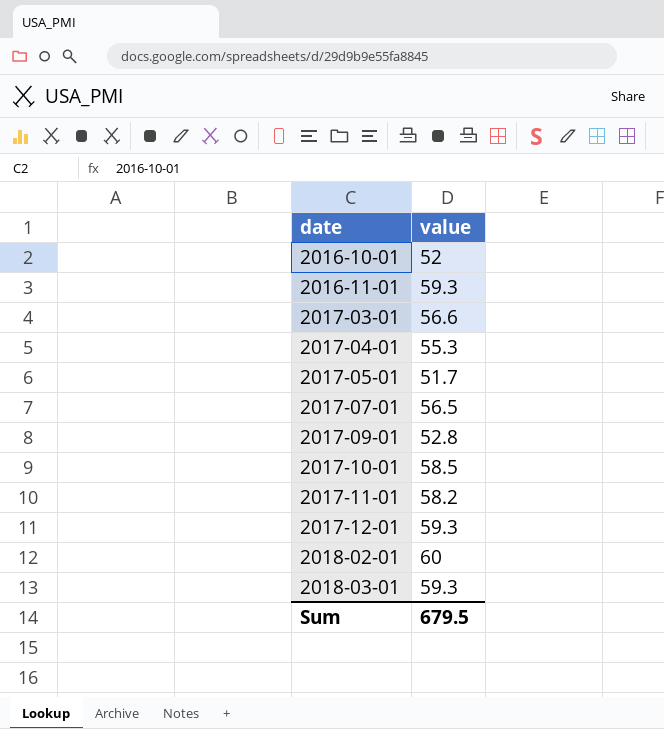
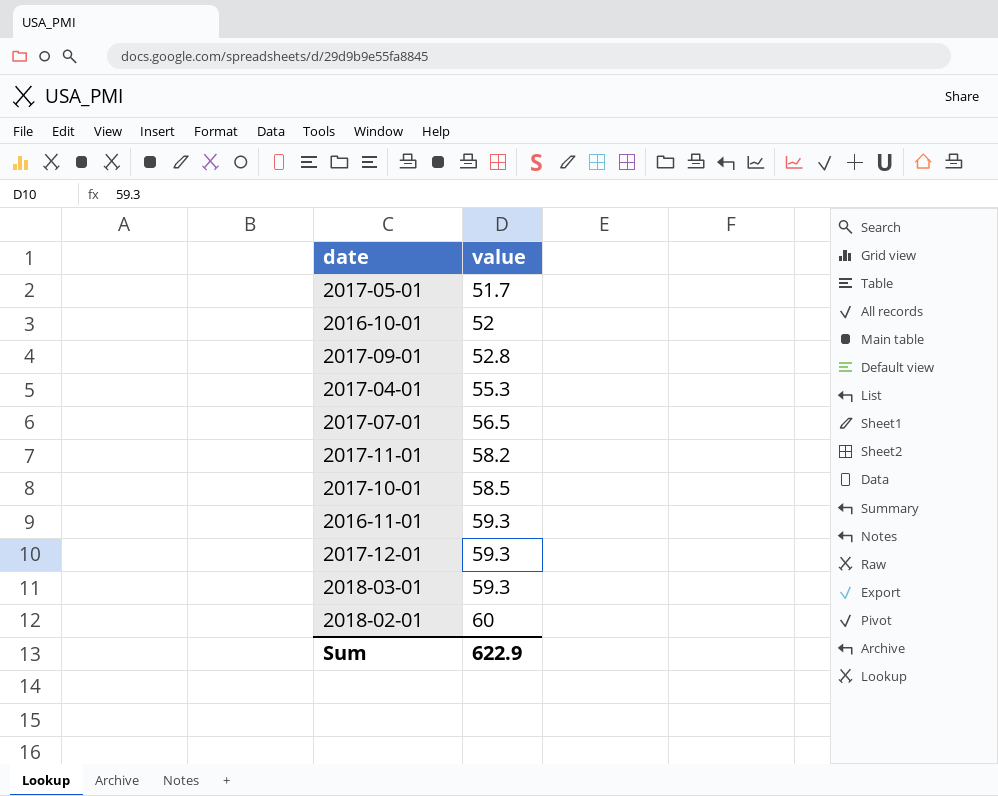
row order: date ascending -> value ascending
row 2017-03-01: 56.6 -> none
Sum | value: 679.5 -> 622.9

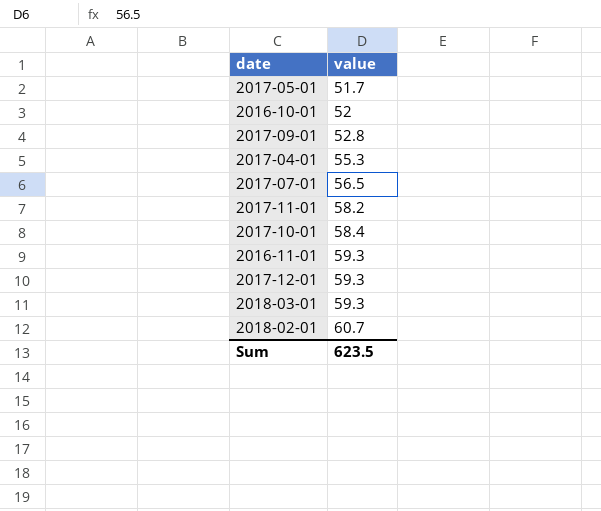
2017-10-01 | value: 58.5 -> 58.4
2018-02-01 | value: 60 -> 60.7
Sum | value: 622.9 -> 623.5

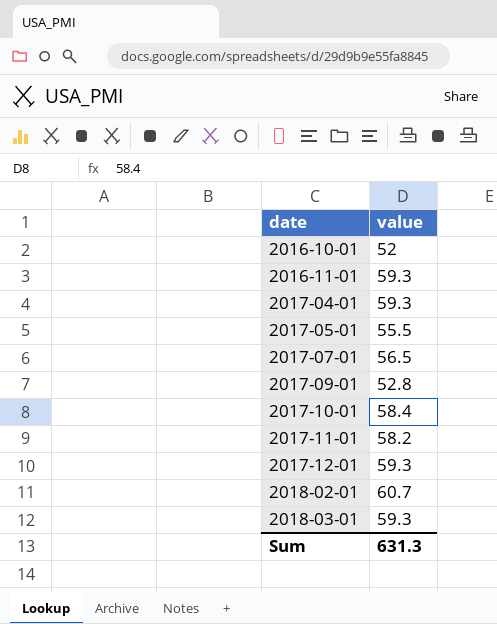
row order: value ascending -> date ascending
2017-04-01 | value: 55.3 -> 59.3
2017-05-01 | value: 51.7 -> 55.5
Sum | value: 623.5 -> 631.3

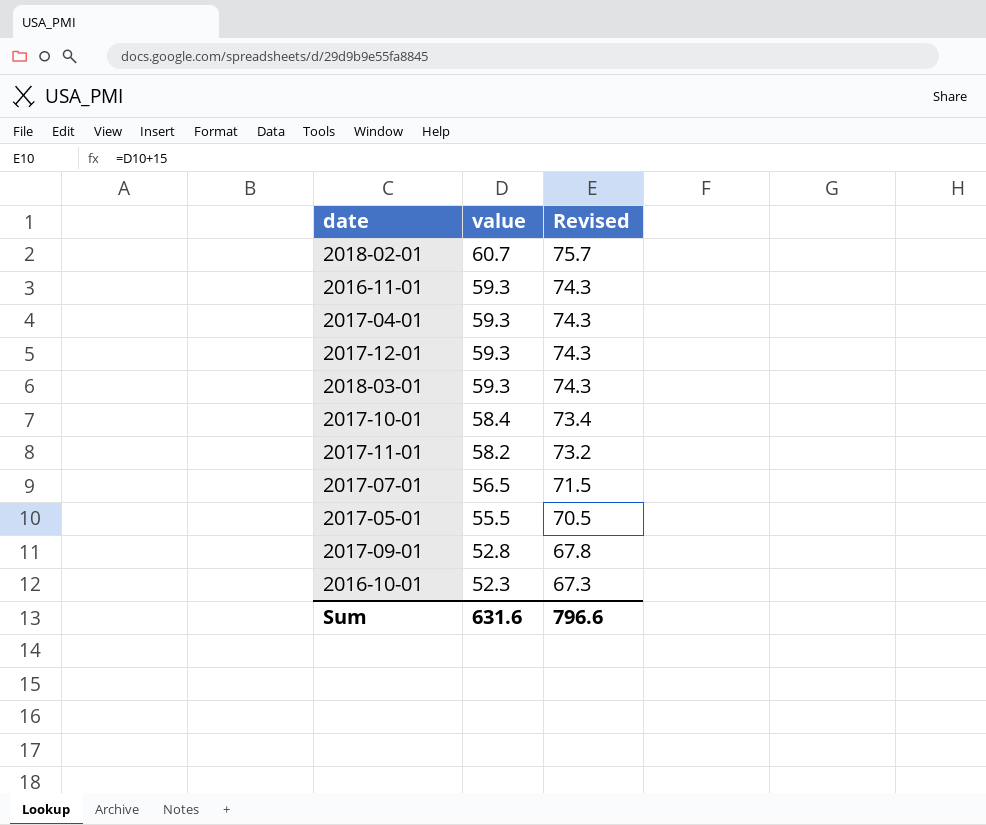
row order: date ascending -> value descending
column Revised | formula: none -> [value] + 15
2016-10-01 | value: 52 -> 52.3
Sum | value: 631.3 -> 631.6

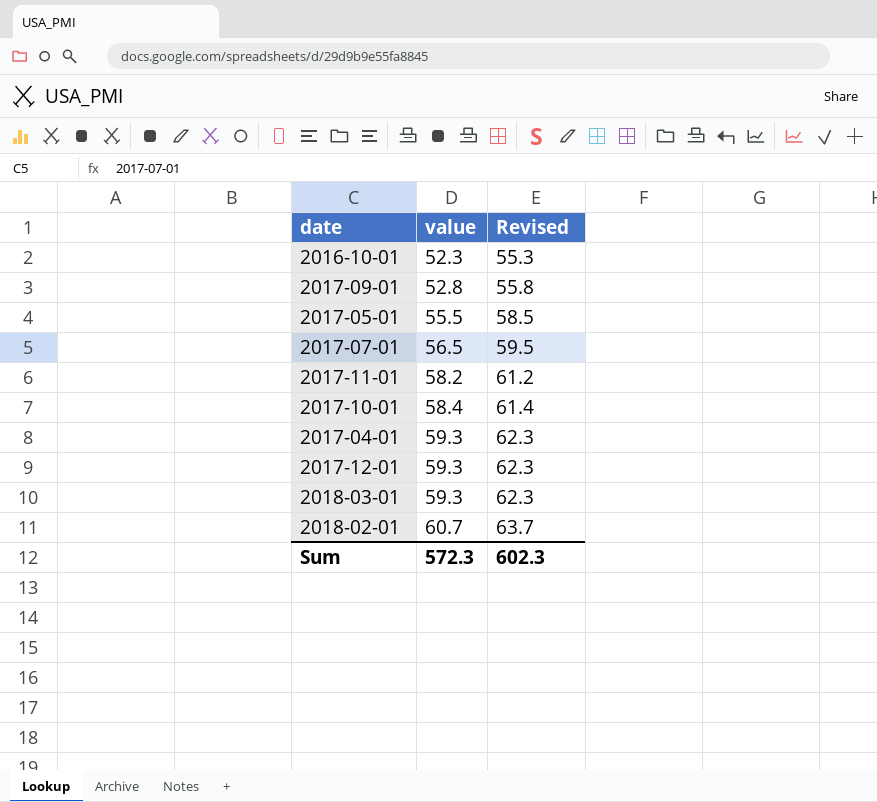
row order: value descending -> value ascending
column Revised | formula: [value] + 15 -> [value] + 3
row 2016-11-01: 59.3 | 74.3 -> none
Sum | value: 631.6 -> 572.3
Sum | Revised: 796.6 -> 602.3

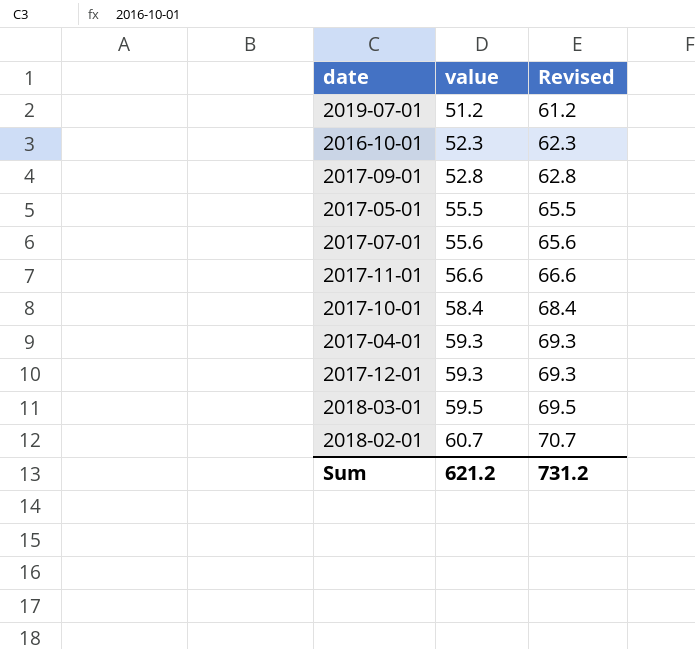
column Revised | formula: [value] + 3 -> [value] + 10
row 2019-07-01: none -> 51.2 | 61.2
2017-07-01 | value: 56.5 -> 55.6
2017-11-01 | value: 58.2 -> 56.6
2018-03-01 | value: 59.3 -> 59.5
Sum | value: 572.3 -> 621.2
Sum | Revised: 602.3 -> 731.2

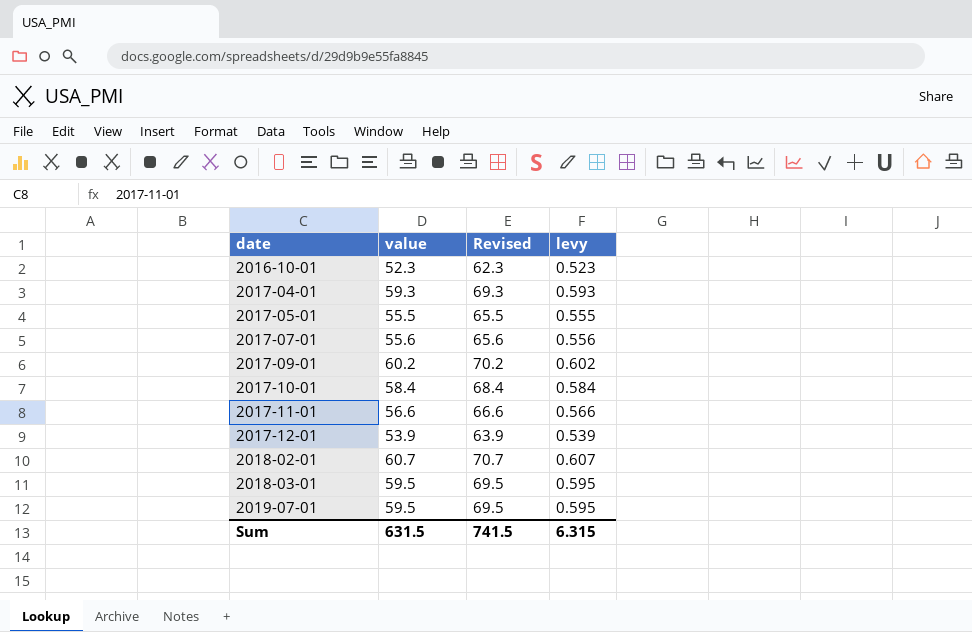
row order: value ascending -> date ascending
column levy | formula: none -> [value] * 0.01
2017-09-01 | value: 52.8 -> 60.2
2017-09-01 | Revised: 62.8 -> 70.2
2017-12-01 | value: 59.3 -> 53.9
2017-12-01 | Revised: 69.3 -> 63.9
2019-07-01 | value: 51.2 -> 59.5
2019-07-01 | Revised: 61.2 -> 69.5
Sum | value: 621.2 -> 631.5
Sum | Revised: 731.2 -> 741.5

